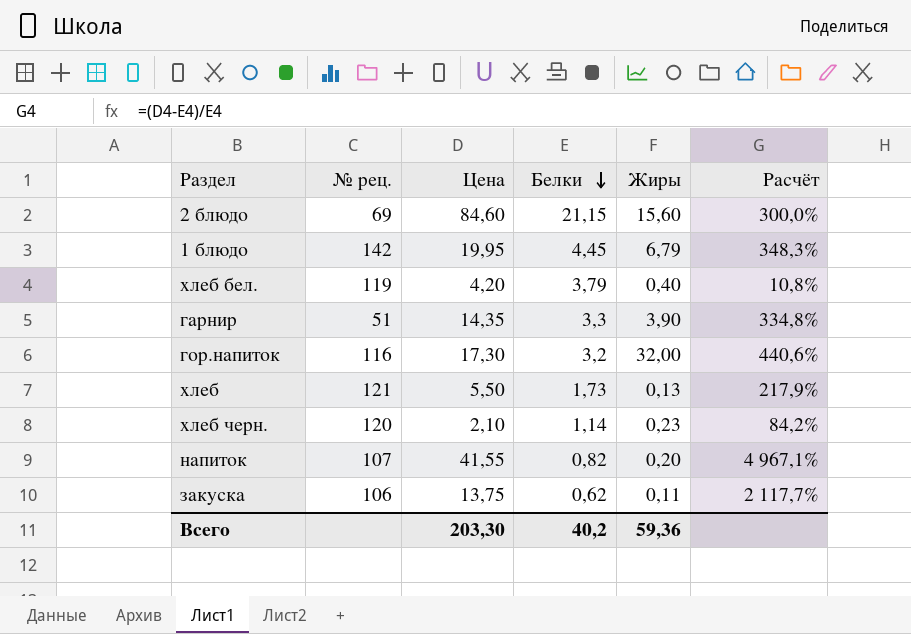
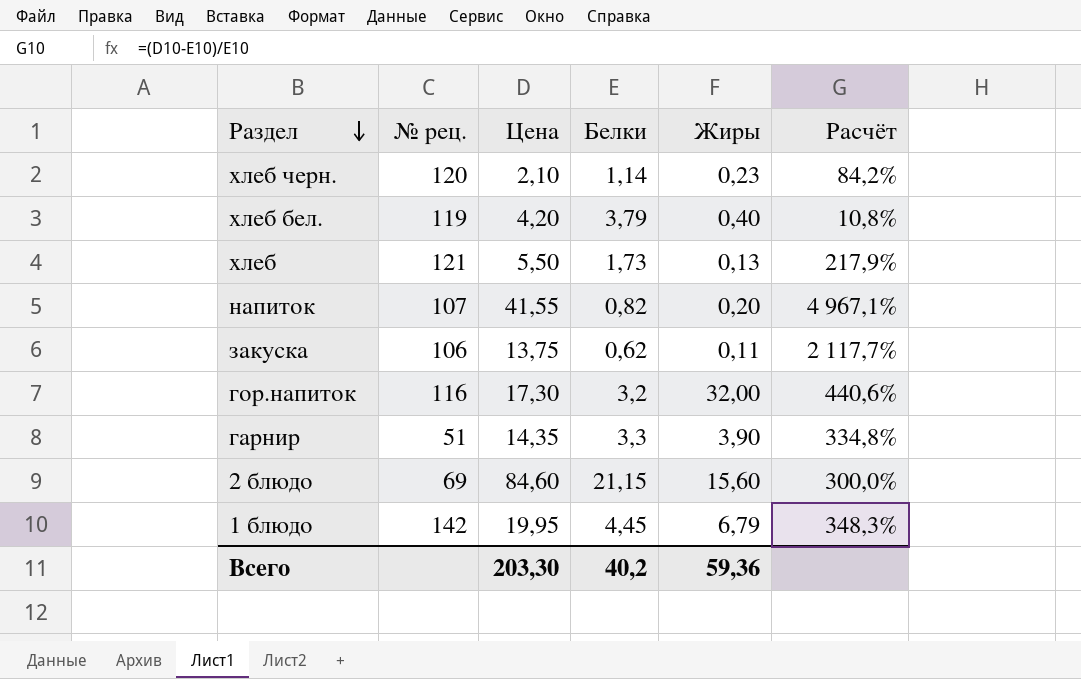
row order: Белки descending -> Раздел descending

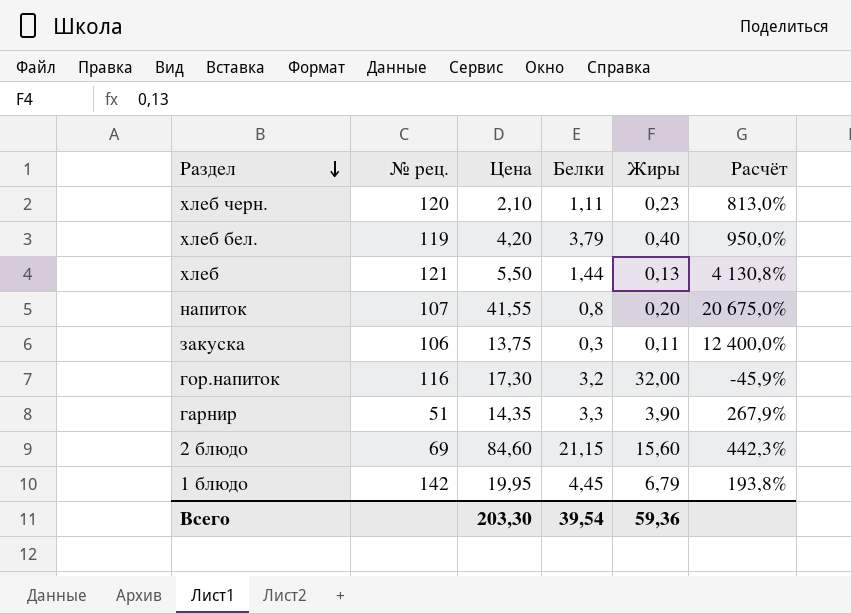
column Расчёт | formula: ([Цена] - [Белки]) / [Белки] -> ([Цена] - [Жиры]) / [Жиры]
хлеб черн. | Белки: 1,14 -> 1,11
хлеб | Белки: 1,73 -> 1,44
напиток | Белки: 0,82 -> 0,8
закуска | Белки: 0,62 -> 0,3
Всего | Белки: 40,2 -> 39,54

